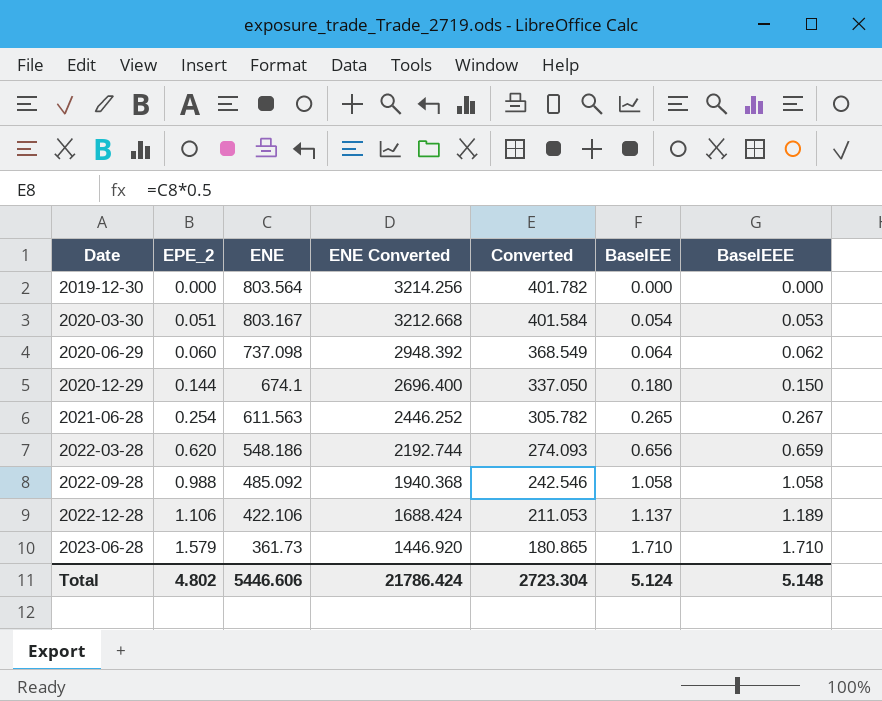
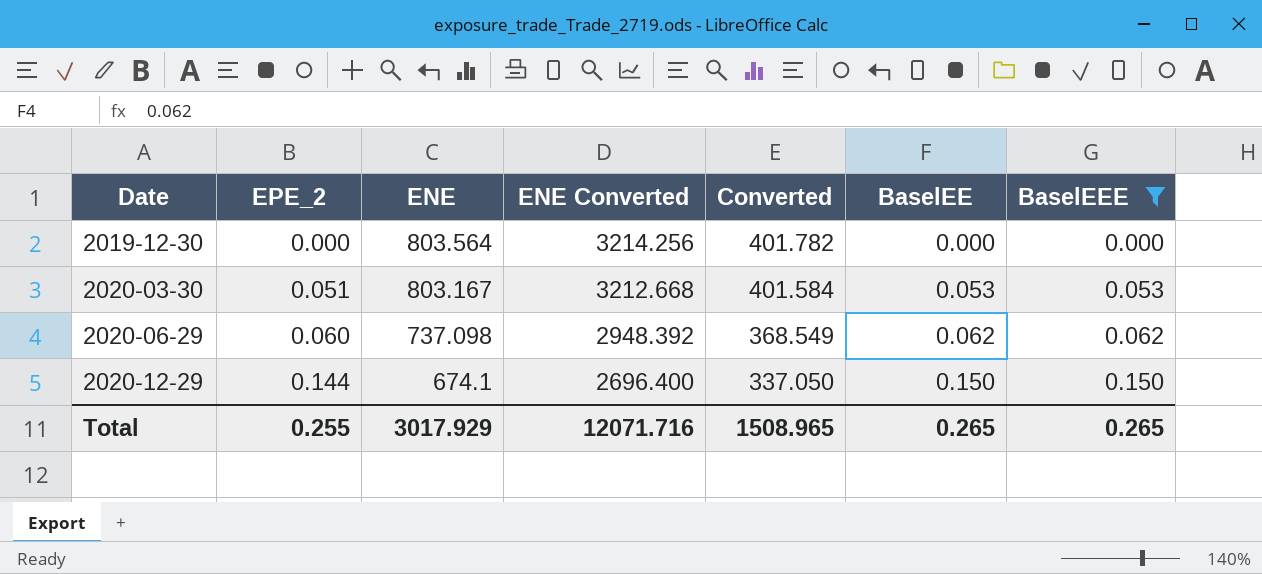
filter: none -> BaselEEE <= 0.150
2020-03-30 | BaselEE: 0.054 -> 0.053
2020-06-29 | BaselEE: 0.064 -> 0.062
2020-12-29 | BaselEE: 0.180 -> 0.150
Total | EPE_2: 4.802 -> 0.255
Total | ENE: 5446.606 -> 3017.929
Total | ENE Converted: 21786.424 -> 12071.716
Total | Converted: 2723.304 -> 1508.965
Total | BaselEE: 5.124 -> 0.265
Total | BaselEEE: 5.148 -> 0.265

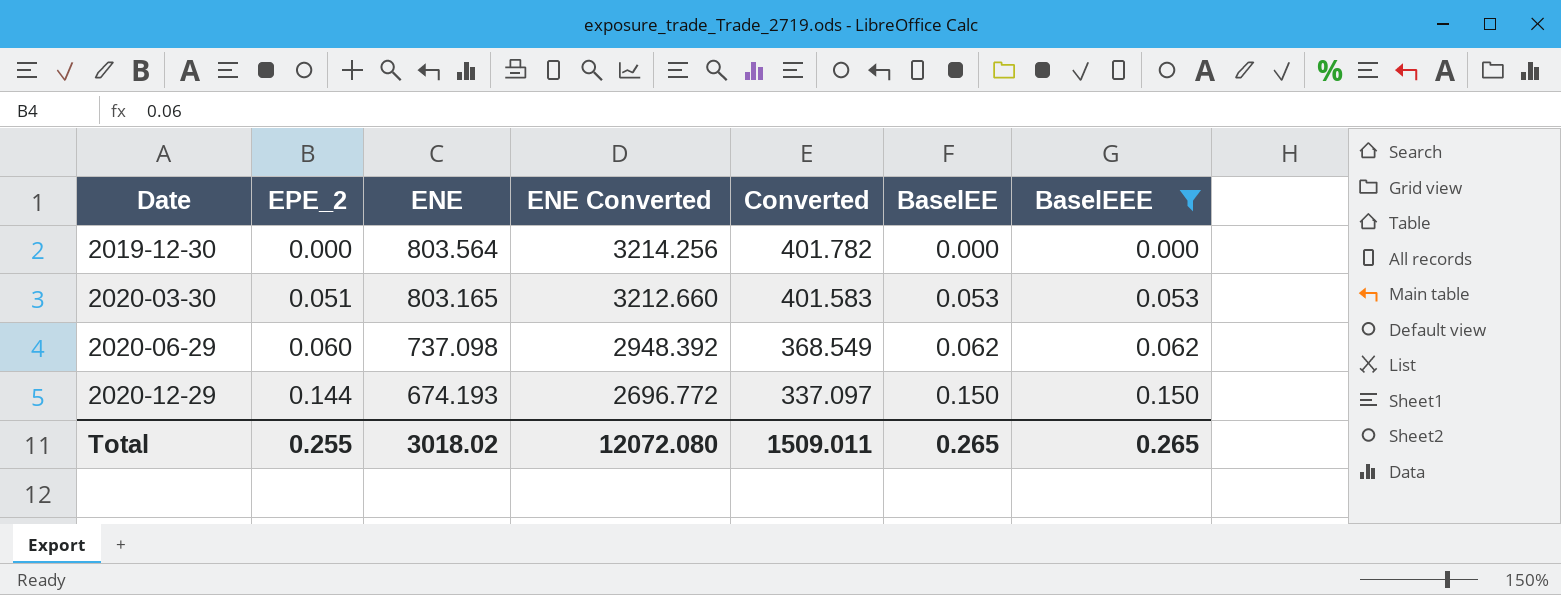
2020-03-30 | ENE: 803.167 -> 803.165
2020-03-30 | ENE Converted: 3212.668 -> 3212.660
2020-03-30 | Converted: 401.584 -> 401.583
2020-12-29 | ENE: 674.1 -> 674.193
2020-12-29 | ENE Converted: 2696.400 -> 2696.772
2020-12-29 | Converted: 337.050 -> 337.097
Total | ENE: 3017.929 -> 3018.02
Total | ENE Converted: 12071.716 -> 12072.080
Total | Converted: 1508.965 -> 1509.011

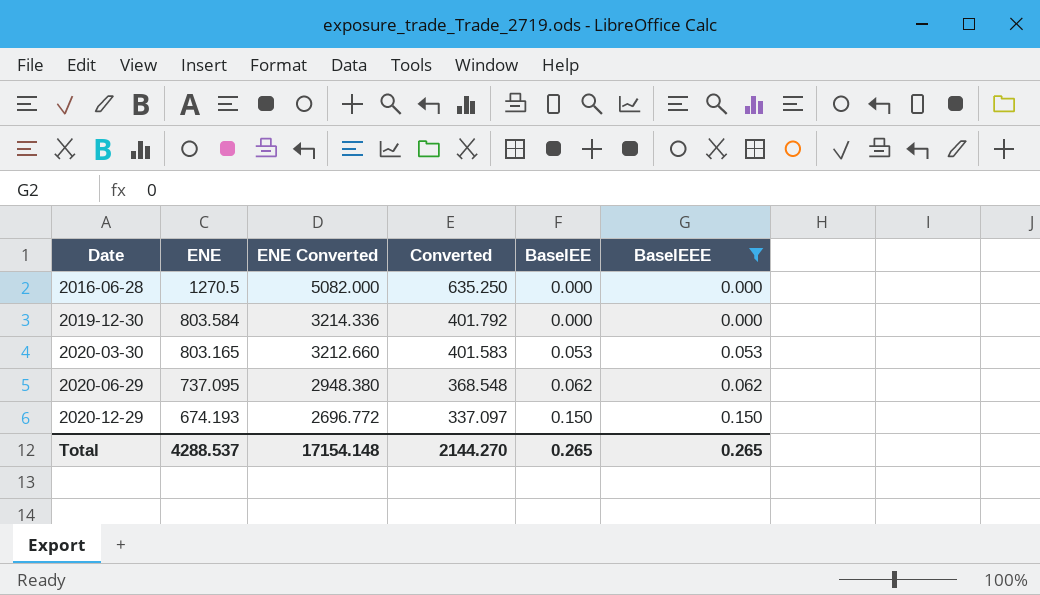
column EPE_2 | position: 2 -> none
row 2016-06-28: none -> 1270.5 | 5082.000 | 635.250 | 0.000 | 0.000
2019-12-30 | ENE: 803.564 -> 803.584
2019-12-30 | ENE Converted: 3214.256 -> 3214.336
2019-12-30 | Converted: 401.782 -> 401.792
2020-06-29 | ENE: 737.098 -> 737.095
2020-06-29 | ENE Converted: 2948.392 -> 2948.380
2020-06-29 | Converted: 368.549 -> 368.548
Total | ENE: 3018.02 -> 4288.537
Total | ENE Converted: 12072.080 -> 17154.148
Total | Converted: 1509.011 -> 2144.270

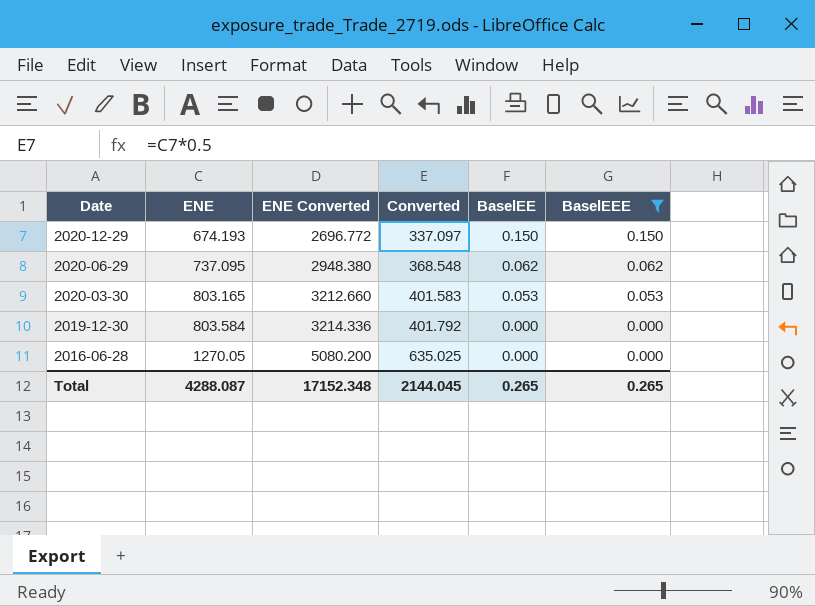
row order: Date ascending -> Date descending
2016-06-28 | ENE: 1270.5 -> 1270.05
2016-06-28 | ENE Converted: 5082.000 -> 5080.200
2016-06-28 | Converted: 635.250 -> 635.025
Total | ENE: 4288.537 -> 4288.087
Total | ENE Converted: 17154.148 -> 17152.348
Total | Converted: 2144.270 -> 2144.045

